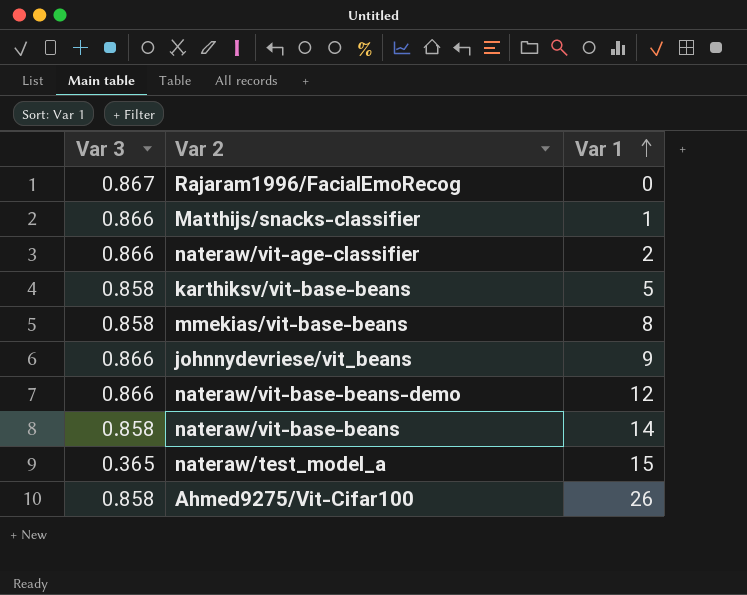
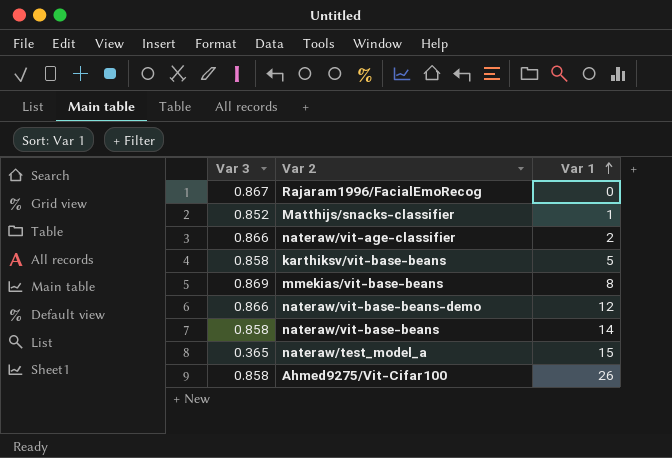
row johnnydevriese/vit_beans: 0.866 | 9 -> none
Matthijs/snacks-classifier | Var 3: 0.866 -> 0.852
mmekias/vit-base-beans | Var 3: 0.858 -> 0.869

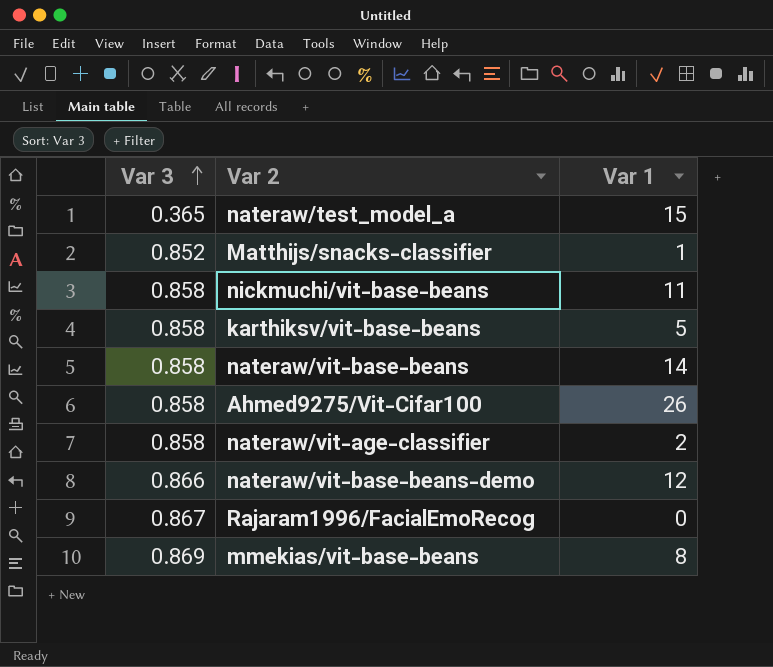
row order: Var 1 ascending -> Var 3 ascending
row nickmuchi/vit-base-beans: none -> 0.858 | 11
nateraw/vit-age-classifier | Var 3: 0.866 -> 0.858

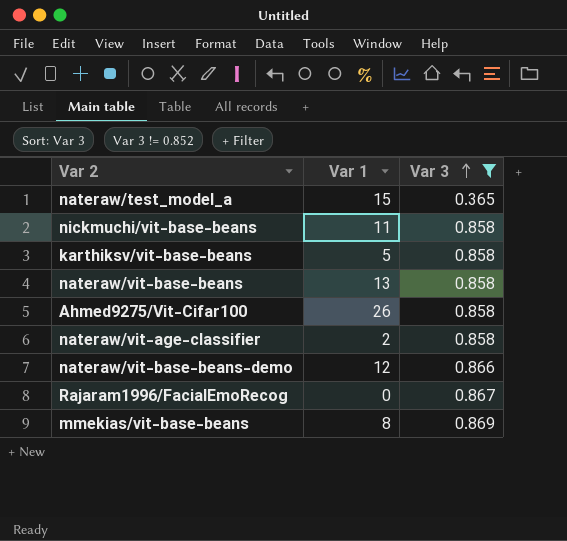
filter: none -> Var 3 != 0.852
column Var 3 | position: 1 -> 3
nateraw/vit-base-beans | Var 1: 14 -> 13

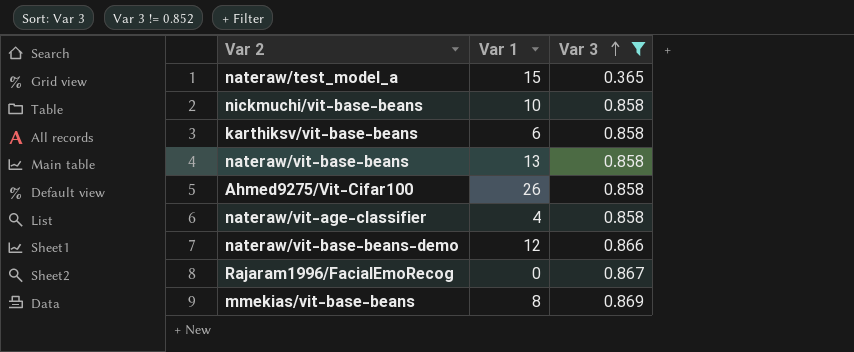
nickmuchi/vit-base-beans | Var 1: 11 -> 10
karthiksv/vit-base-beans | Var 1: 5 -> 6
nateraw/vit-age-classifier | Var 1: 2 -> 4

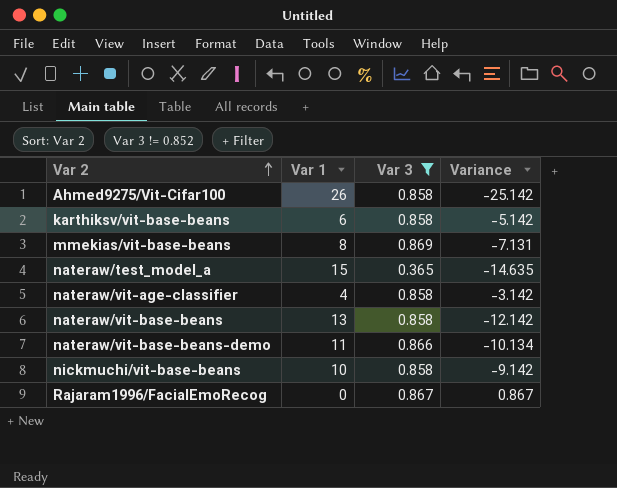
row order: Var 3 ascending -> Var 2 ascending
column Variance | formula: none -> [Var 3] - [Var 1]
nateraw/vit-base-beans-demo | Var 1: 12 -> 11

